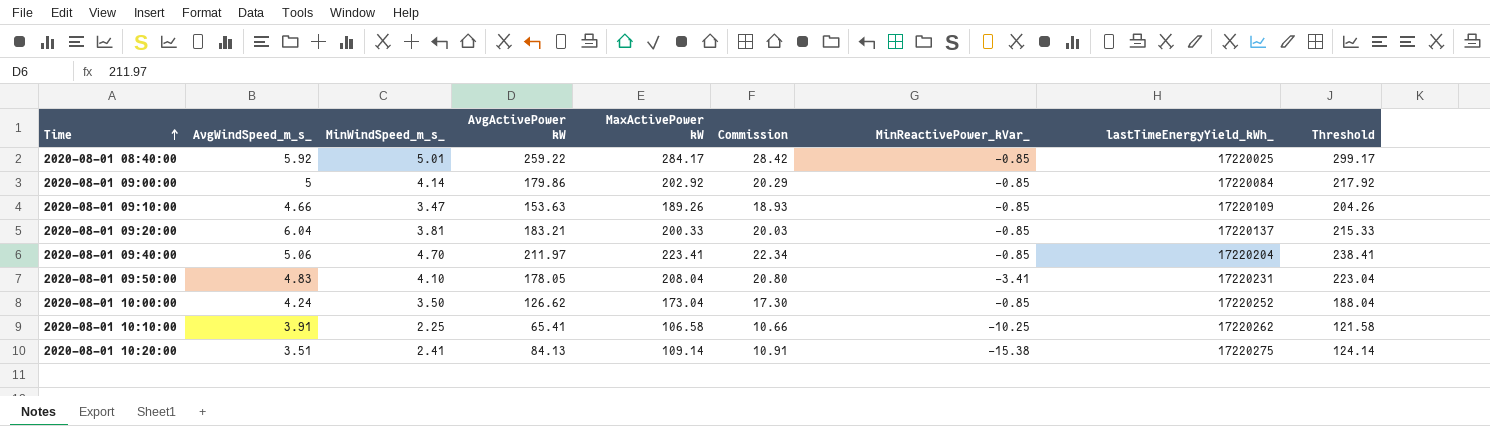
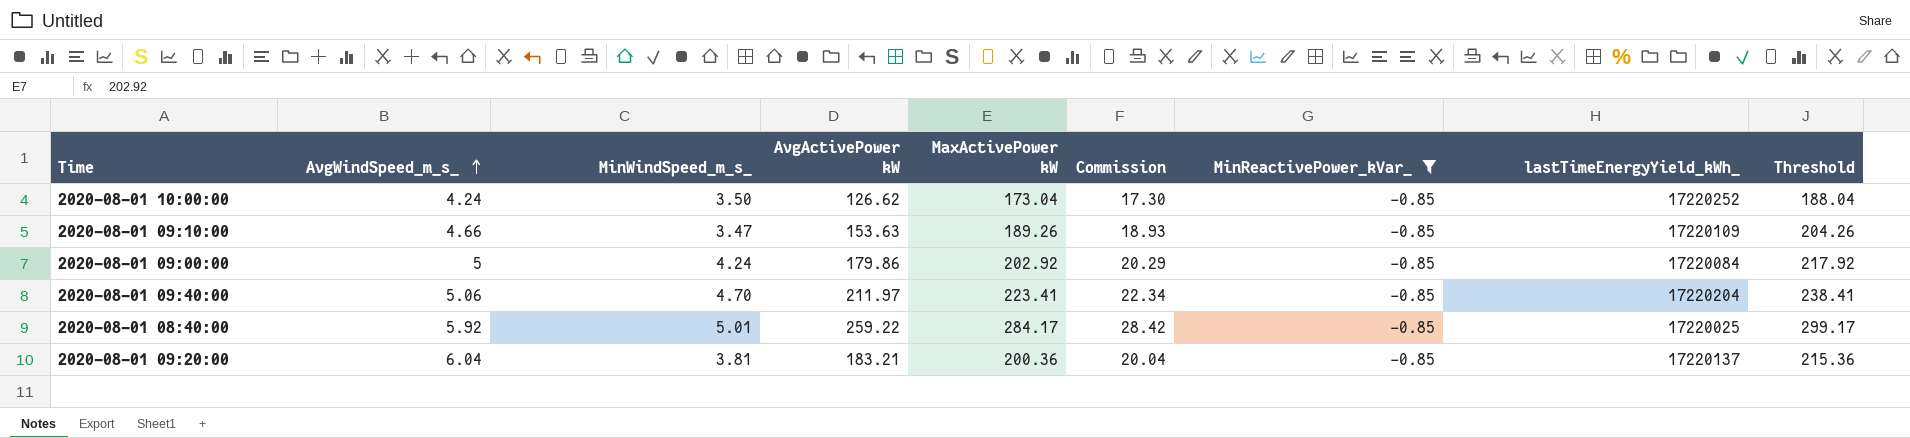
filter: none -> MinReactivePower_kVar_ = -0.85
row order: Time ascending -> AvgWindSpeed_m_s_ ascending
2020-08-01 09:00:00 | MinWindSpeed_m_s_: 4.14 -> 4.24
2020-08-01 09:20:00 | MaxActivePower kW: 200.33 -> 200.36
2020-08-01 09:20:00 | Commission: 20.03 -> 20.04
2020-08-01 09:20:00 | Threshold: 215.33 -> 215.36

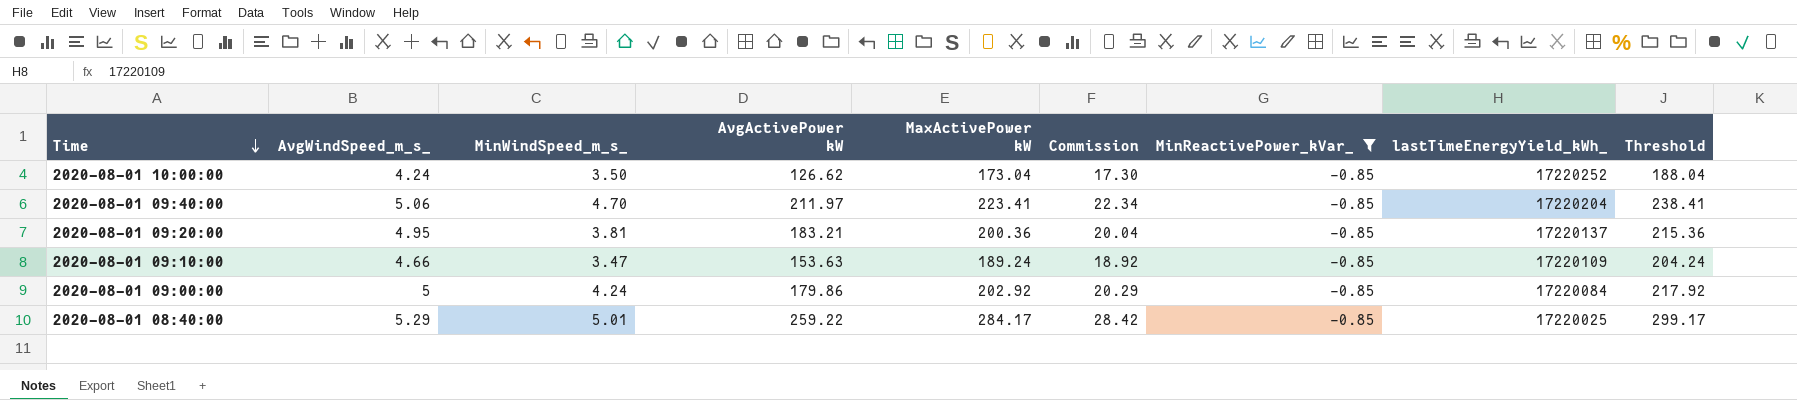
row order: AvgWindSpeed_m_s_ ascending -> Time descending
2020-08-01 09:20:00 | AvgWindSpeed_m_s_: 6.04 -> 4.95
2020-08-01 09:10:00 | MaxActivePower kW: 189.26 -> 189.24
2020-08-01 09:10:00 | Commission: 18.93 -> 18.92
2020-08-01 09:10:00 | Threshold: 204.26 -> 204.24
2020-08-01 08:40:00 | AvgWindSpeed_m_s_: 5.92 -> 5.29

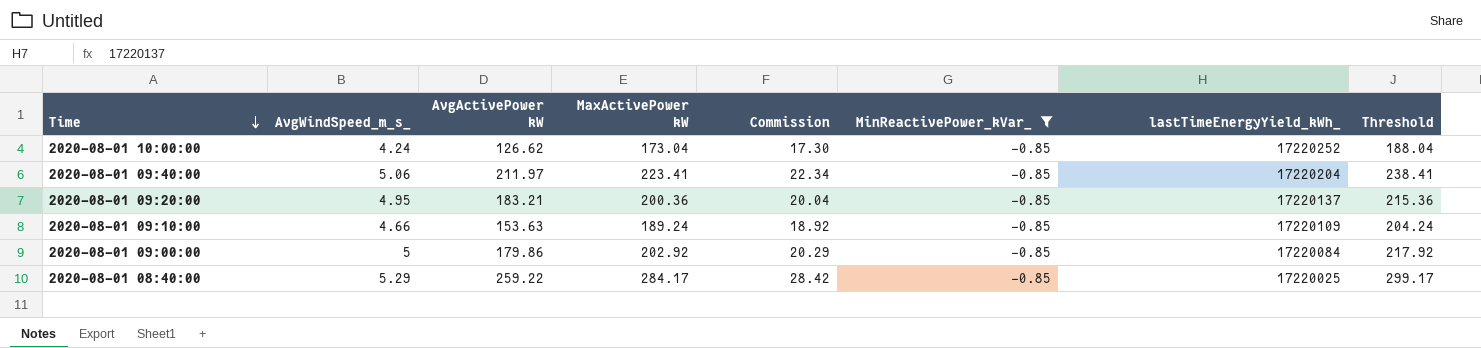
column MinWindSpeed_m_s_ | position: 3 -> none

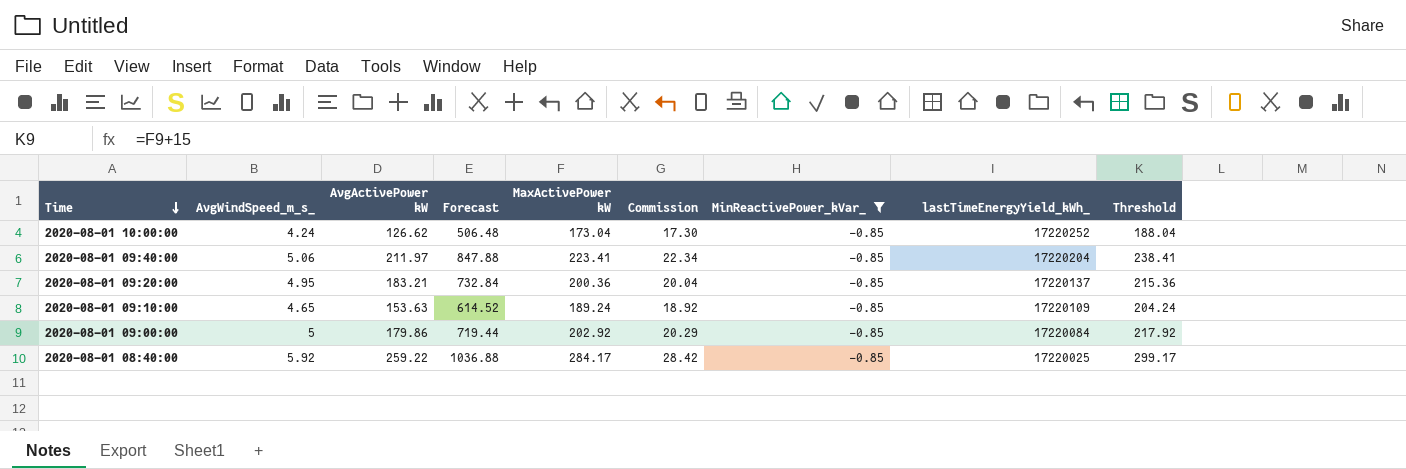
column Forecast | formula: none -> [AvgActivePower kW] * 4
2020-08-01 09:10:00 | AvgWindSpeed_m_s_: 4.66 -> 4.65
2020-08-01 08:40:00 | AvgWindSpeed_m_s_: 5.29 -> 5.92

